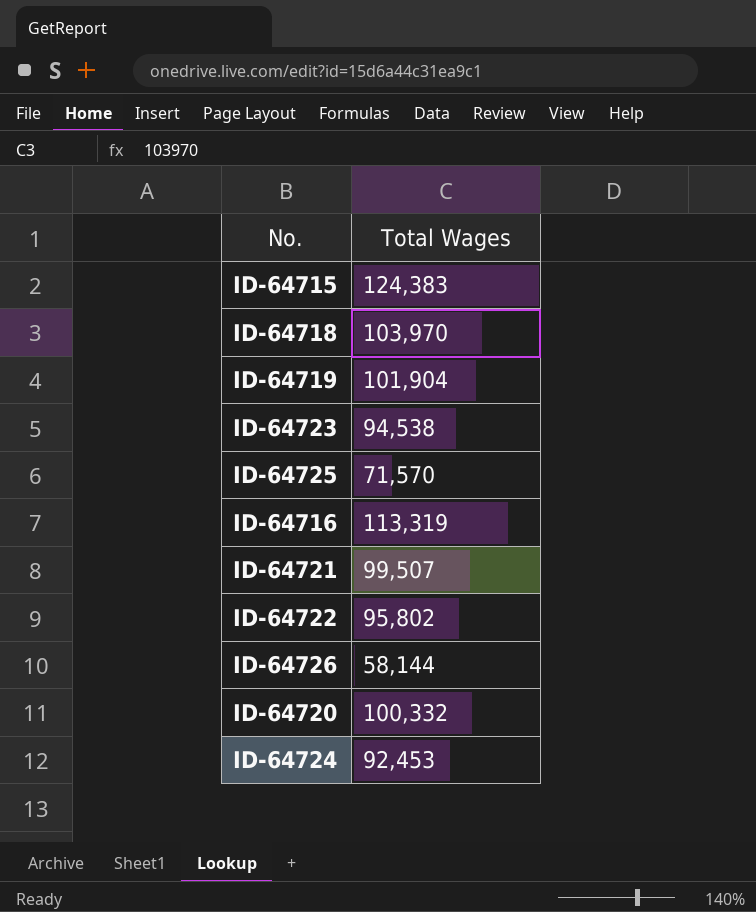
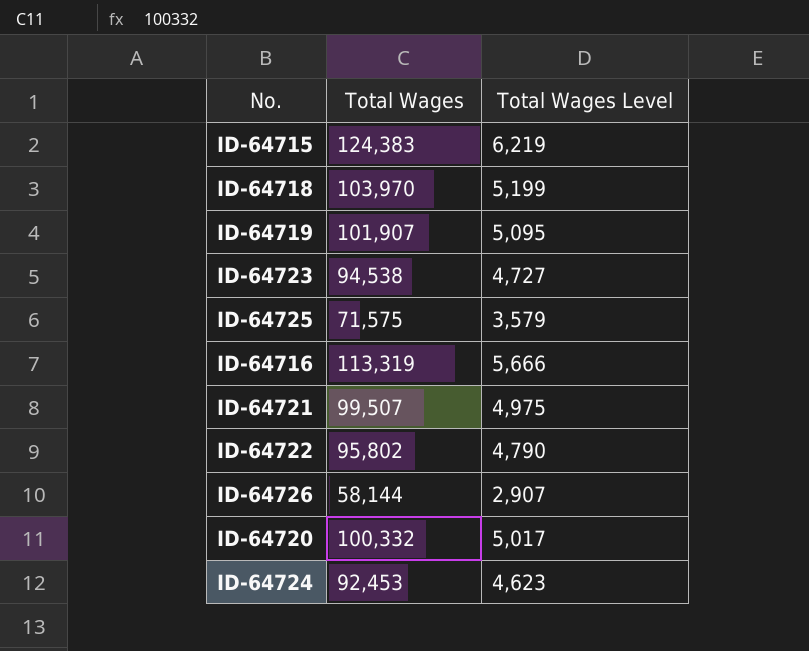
column Total Wages Level | formula: none -> [Total Wages] * 0.05
ID-64719 | Total Wages: 101,904 -> 101,907
ID-64725 | Total Wages: 71,570 -> 71,575

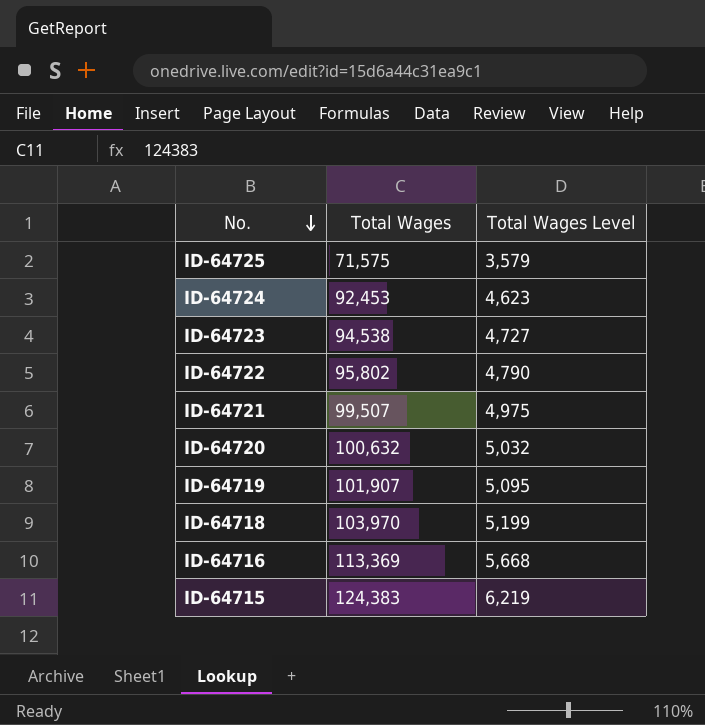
row order: none -> No. descending
row ID-64726: 58,144 | 2,907 -> none
ID-64720 | Total Wages: 100,332 -> 100,632
ID-64720 | Total Wages Level: 5,017 -> 5,032
ID-64716 | Total Wages: 113,319 -> 113,369
ID-64716 | Total Wages Level: 5,666 -> 5,668

